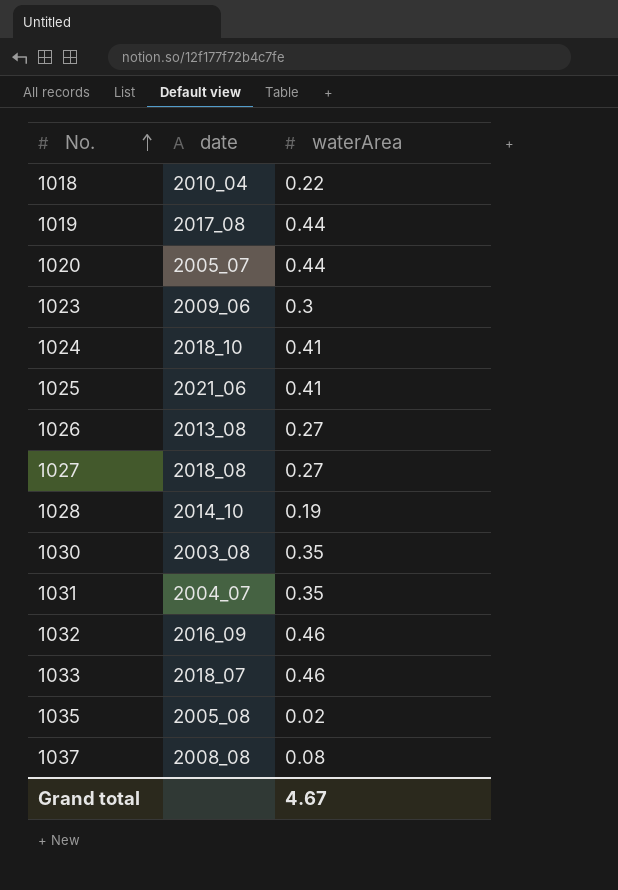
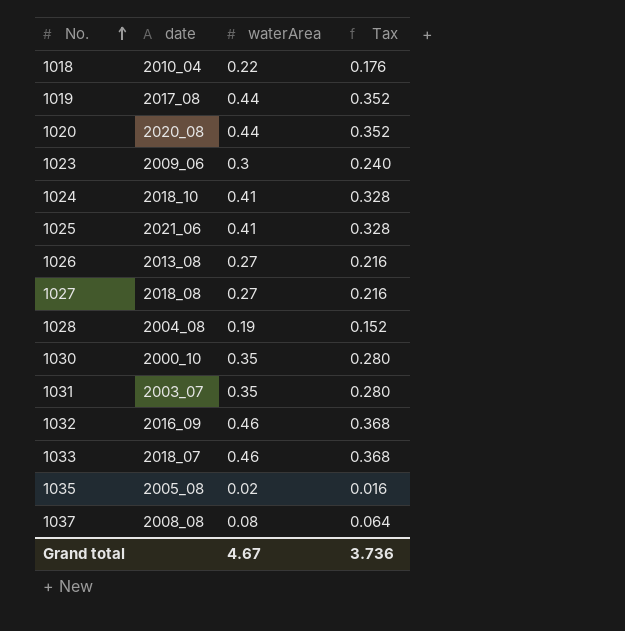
column Tax | formula: none -> [waterArea] * 0.8
1020 | date: 2005_07 -> 2020_08
1028 | date: 2014_10 -> 2004_08
1030 | date: 2003_08 -> 2000_10
1031 | date: 2004_07 -> 2003_07

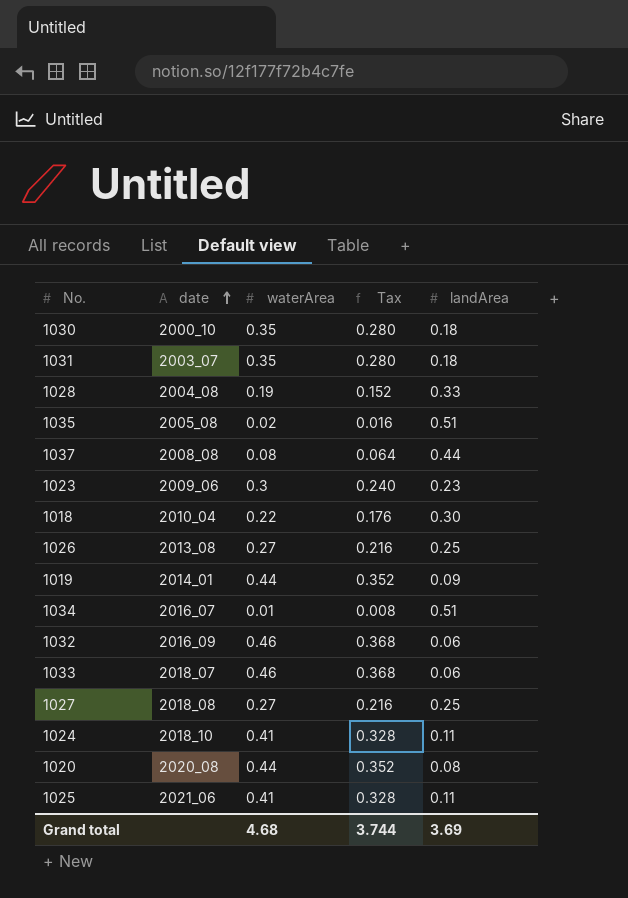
row order: No. ascending -> date ascending
column landArea | position: none -> 5
1019 | date: 2017_08 -> 2014_01
row 1034: none -> 2016_07 | 0.01 | 0.008 | 0.51
Grand total | waterArea: 4.67 -> 4.68
Grand total | Tax: 3.736 -> 3.744

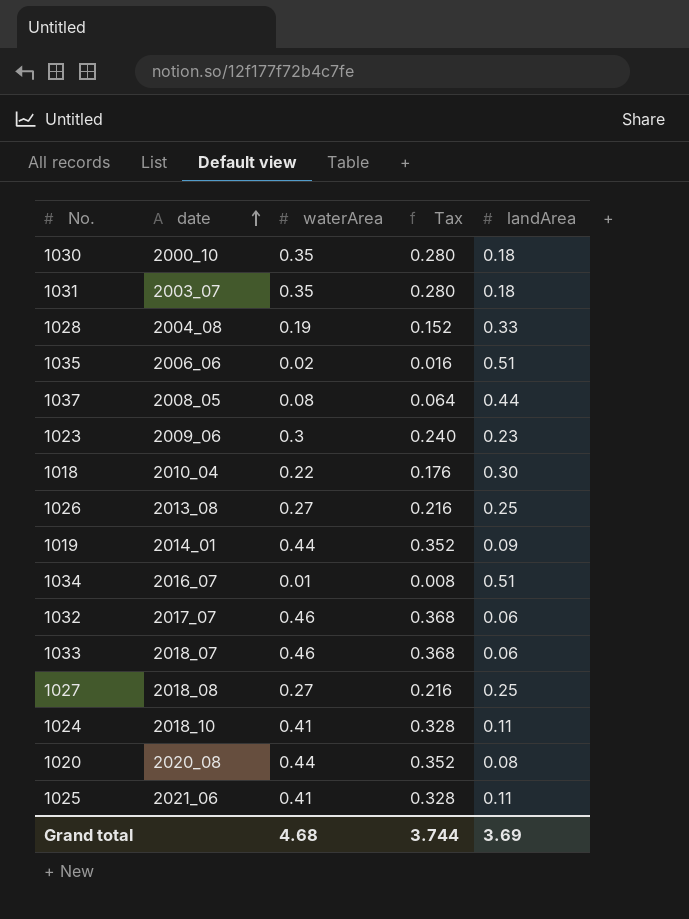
1035 | date: 2005_08 -> 2006_06
1037 | date: 2008_08 -> 2008_05
1032 | date: 2016_09 -> 2017_07

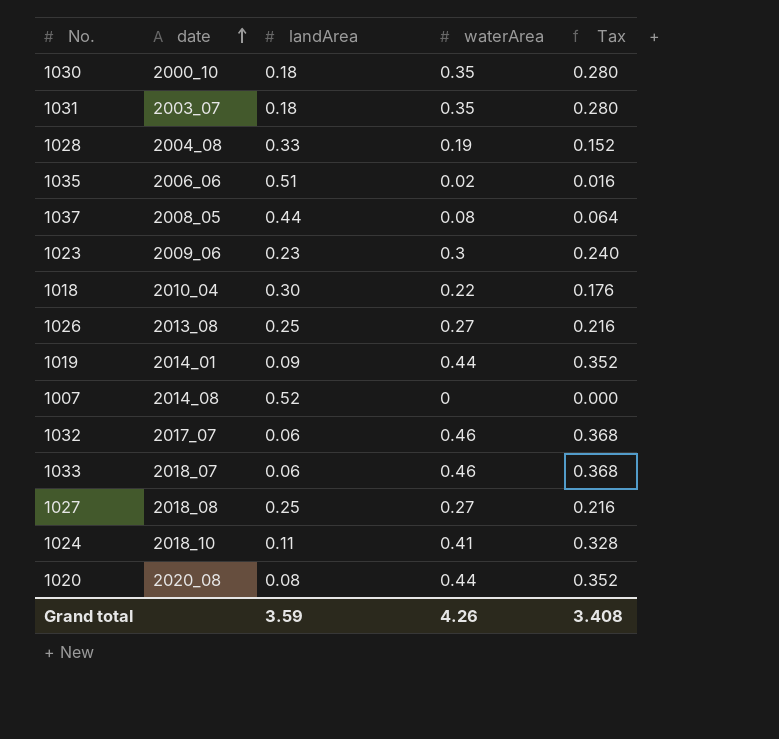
column landArea | position: 5 -> 3
row 1034: 2016_07 | 0.01 | 0.008 | 0.51 -> none
row 1025: 2021_06 | 0.41 | 0.328 | 0.11 -> none
row 1007: none -> 2014_08 | 0.52 | 0 | 0.000
Grand total | landArea: 3.69 -> 3.59
Grand total | waterArea: 4.68 -> 4.26
Grand total | Tax: 3.744 -> 3.408

